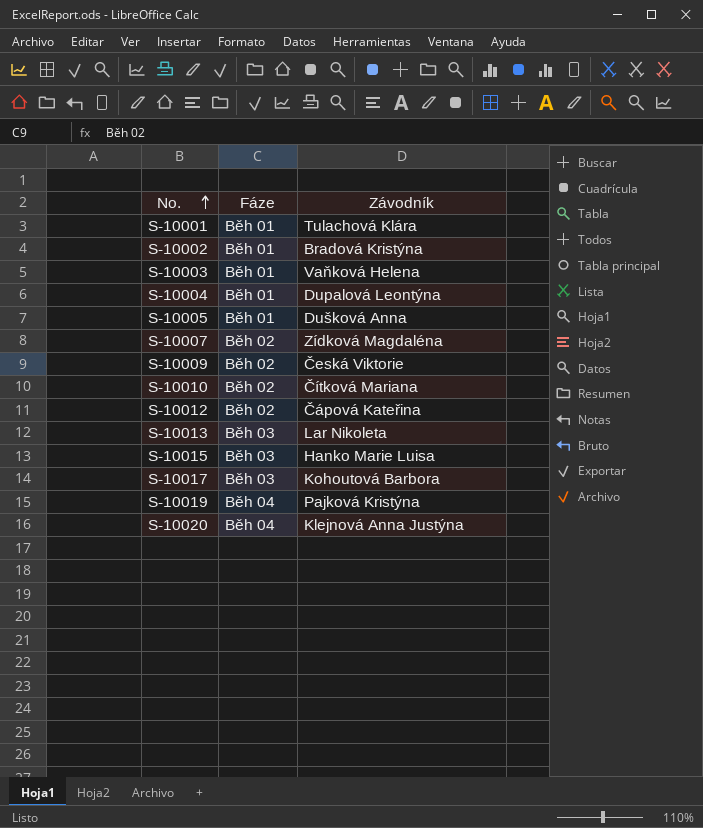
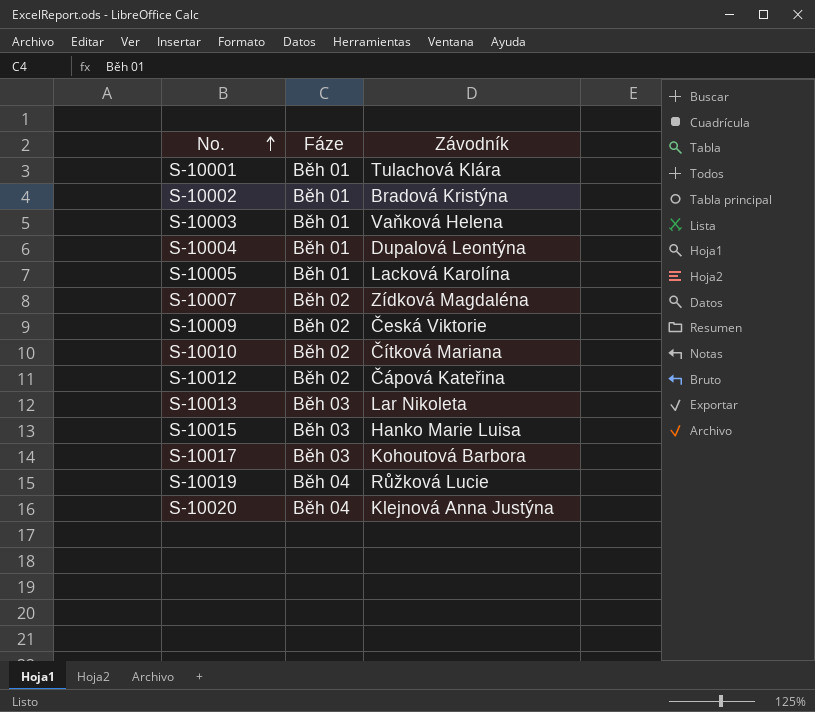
S-10005 | Závodník: Dušková Anna -> Lacková Karolína
S-10019 | Závodník: Pajková Kristýna -> Růžková Lucie

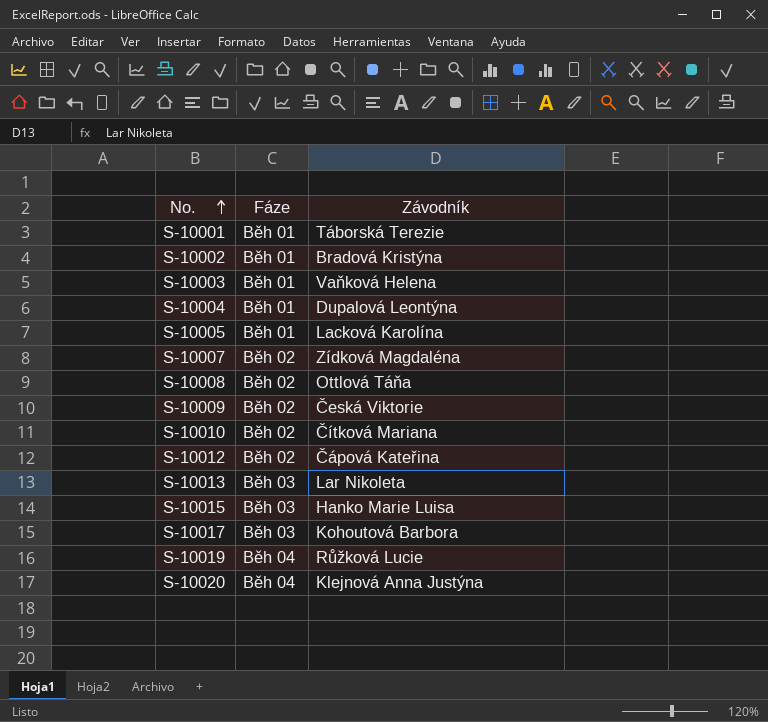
S-10001 | Závodník: Tulachová Klára -> Táborská Terezie
row S-10008: none -> Běh 02 | Ottlová Táňa

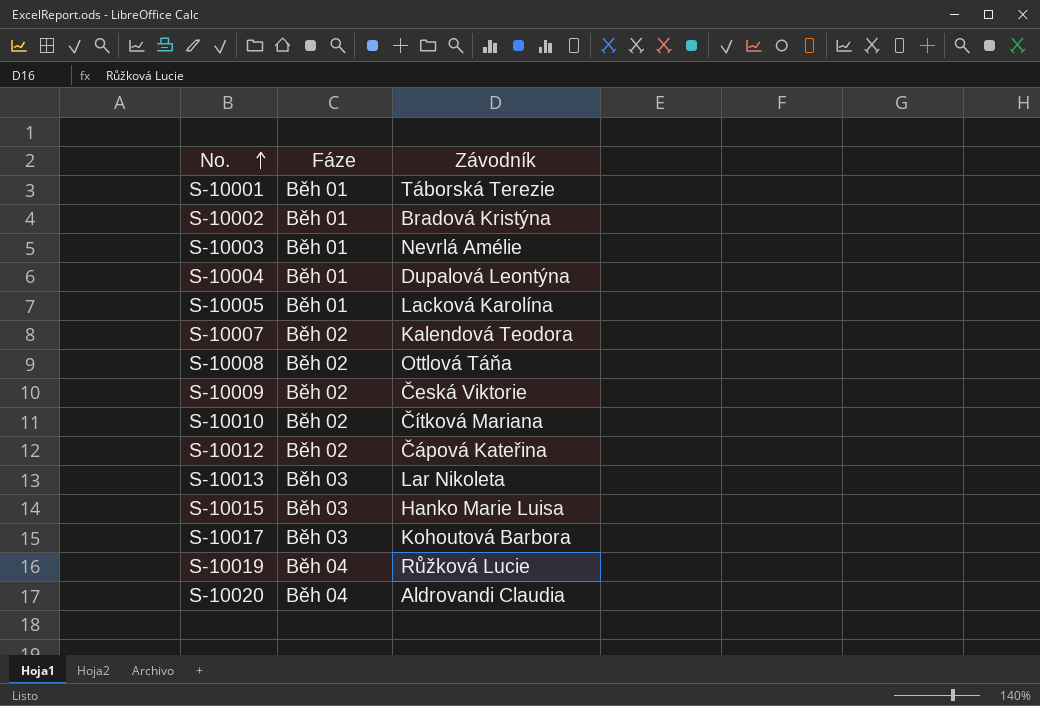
S-10003 | Závodník: Vaňková Helena -> Nevrlá Amélie
S-10007 | Závodník: Zídková Magdaléna -> Kalendová Teodora
S-10020 | Závodník: Klejnová Anna Justýna -> Aldrovandi Claudia

